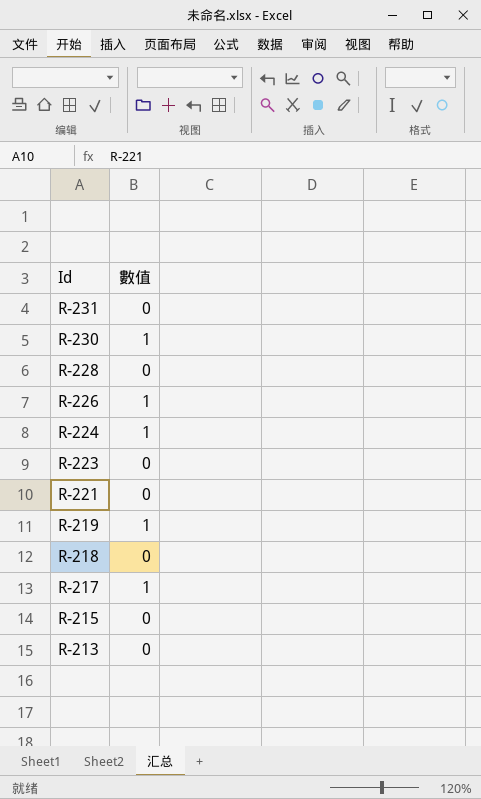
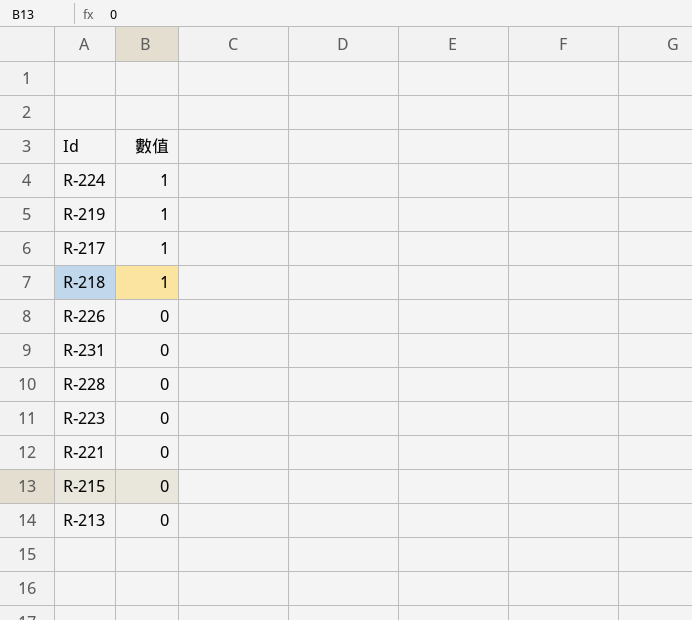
row order: Id descending -> 數值 descending
row R-230: 1 -> none
R-218 | 數值: 0 -> 1
R-226 | 數值: 1 -> 0

